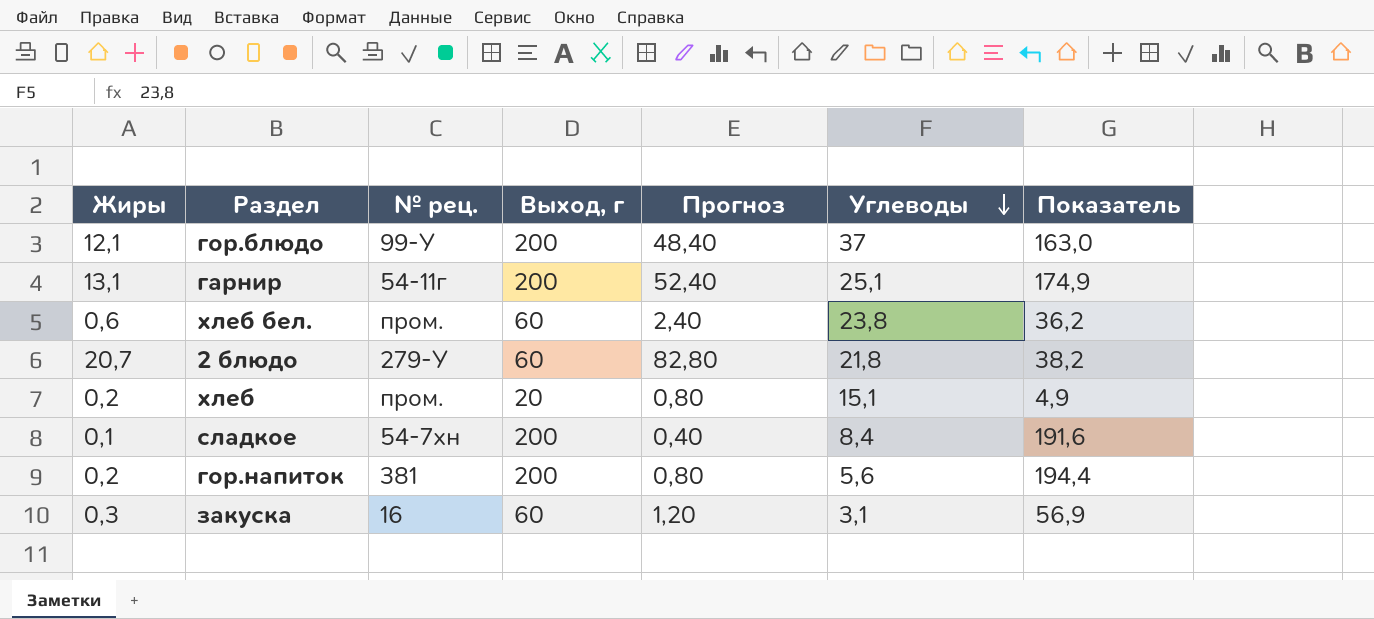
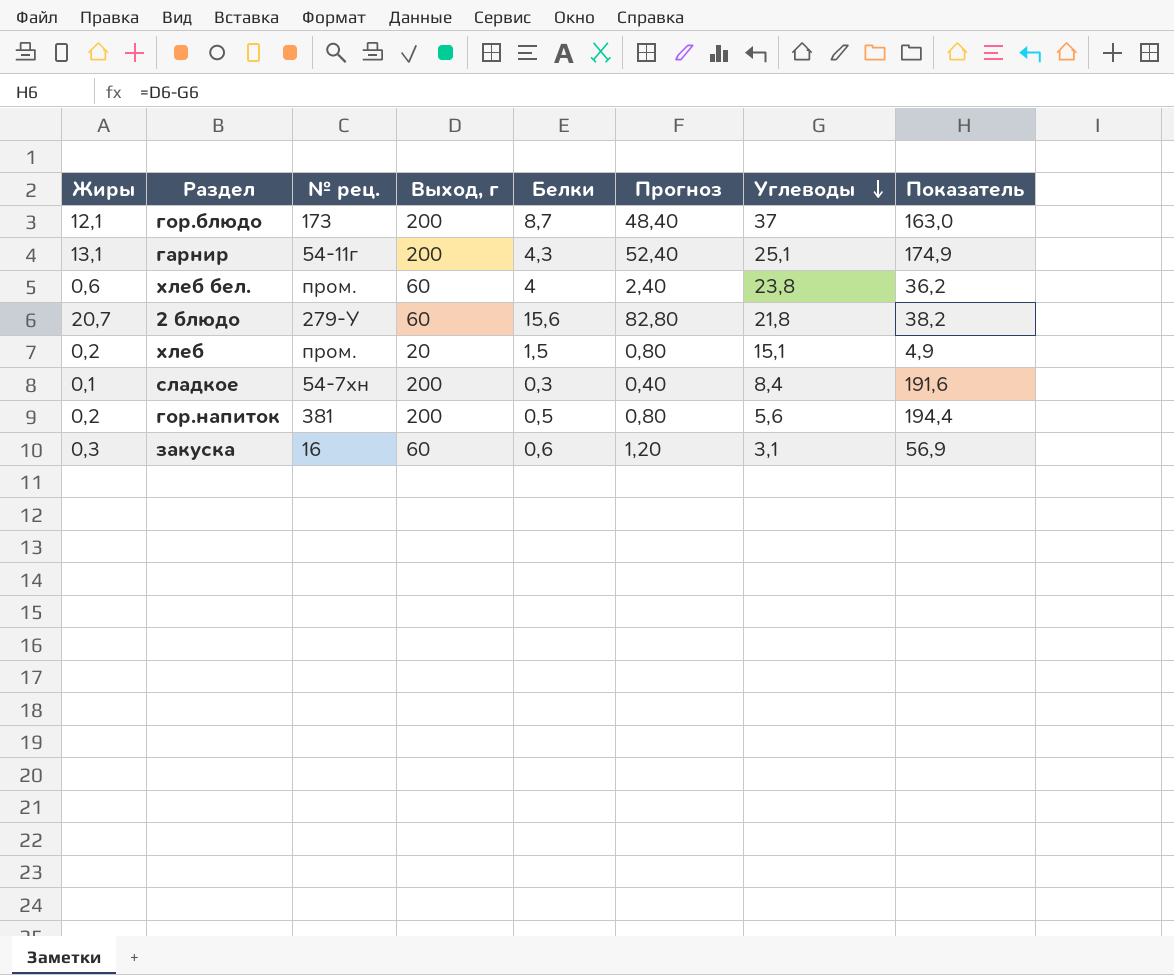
column Белки | position: none -> 5
гор.блюдо | № рец.: 99-У -> 173

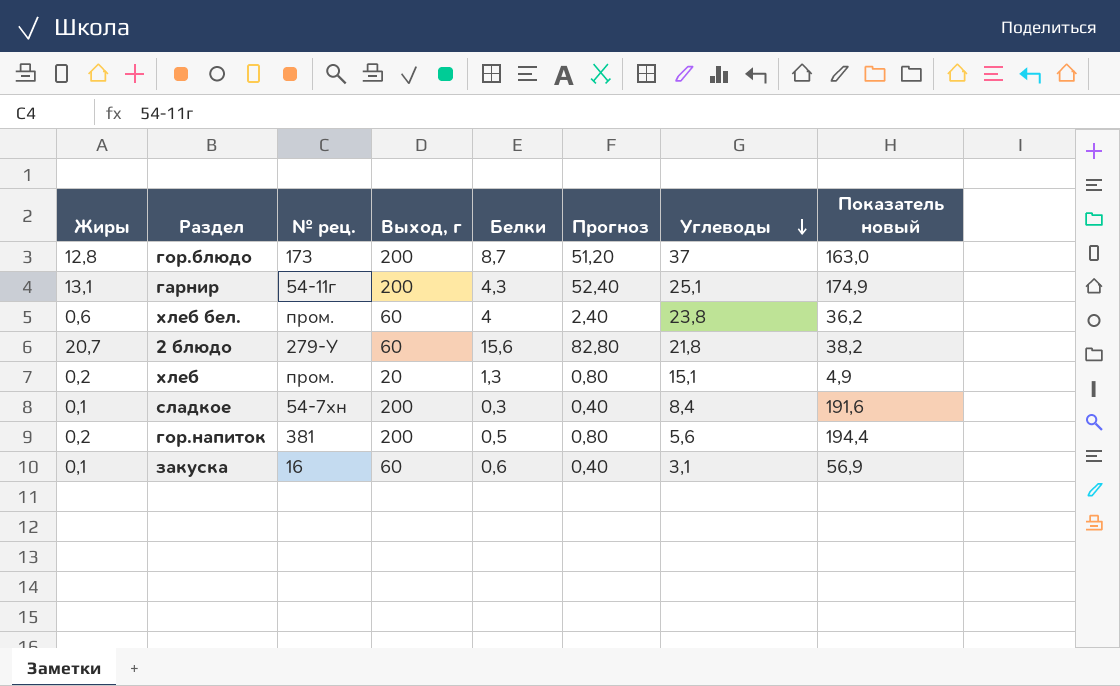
column name: Показатель -> Показатель новый
гор.блюдо | Жиры: 12,1 -> 12,8
гор.блюдо | Прогноз: 48,40 -> 51,20
хлеб | Белки: 1,5 -> 1,3
закуска | Жиры: 0,3 -> 0,1
закуска | Прогноз: 1,20 -> 0,40

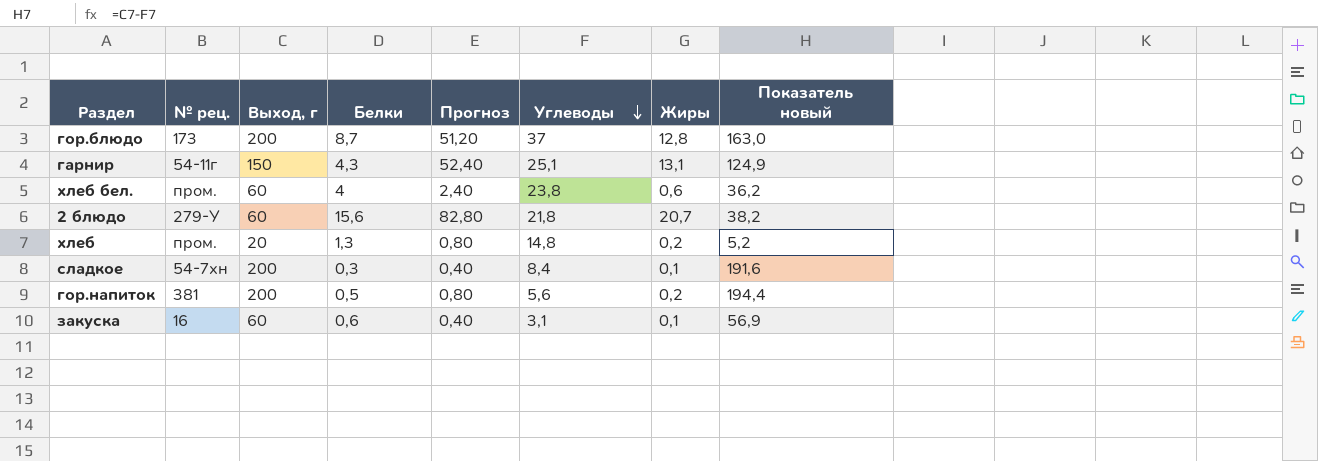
column Жиры | position: 1 -> 7
гарнир | Выход, г: 200 -> 150
гарнир | Показатель новый: 174,9 -> 124,9
хлеб | Углеводы: 15,1 -> 14,8
хлеб | Показатель новый: 4,9 -> 5,2

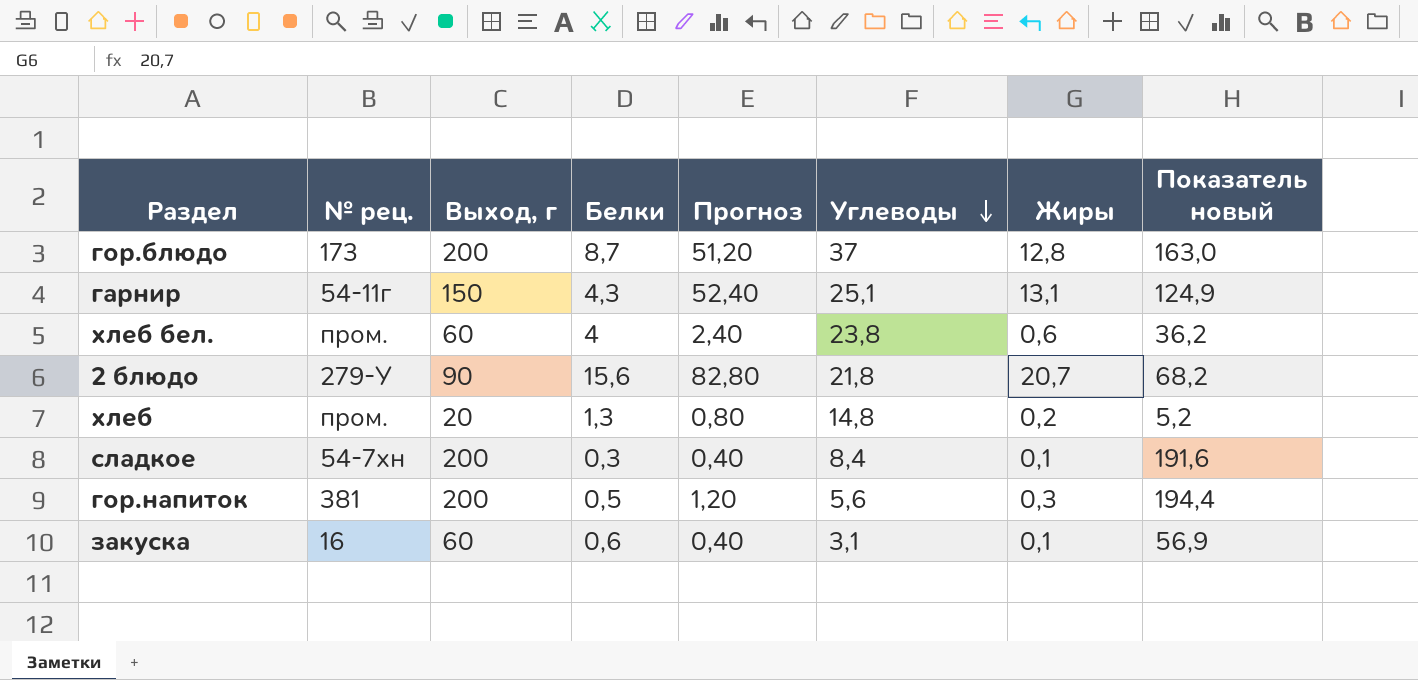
2 блюдо | Выход, г: 60 -> 90
2 блюдо | Показатель новый: 38,2 -> 68,2
гор.напиток | Прогноз: 0,80 -> 1,20
гор.напиток | Жиры: 0,2 -> 0,3

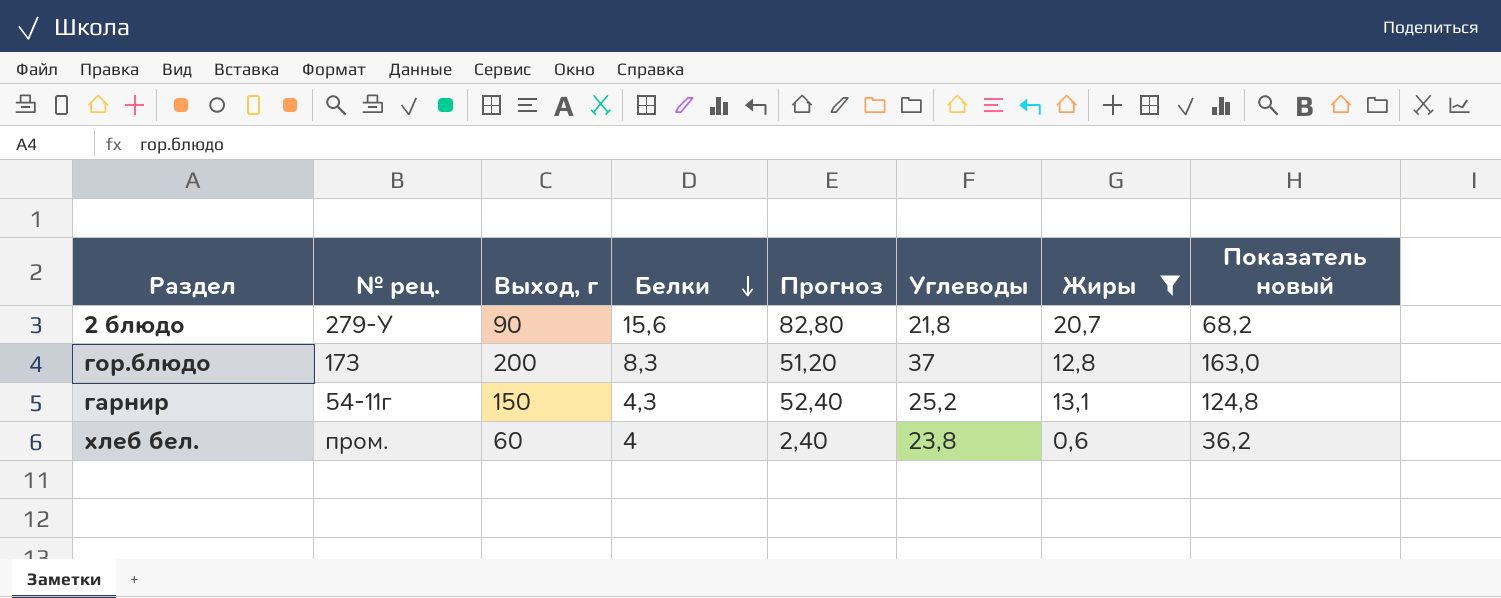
filter: none -> Жиры >= 0,6
row order: Углеводы descending -> Белки descending
гор.блюдо | Белки: 8,7 -> 8,3
гарнир | Углеводы: 25,1 -> 25,2
гарнир | Показатель новый: 124,9 -> 124,8

